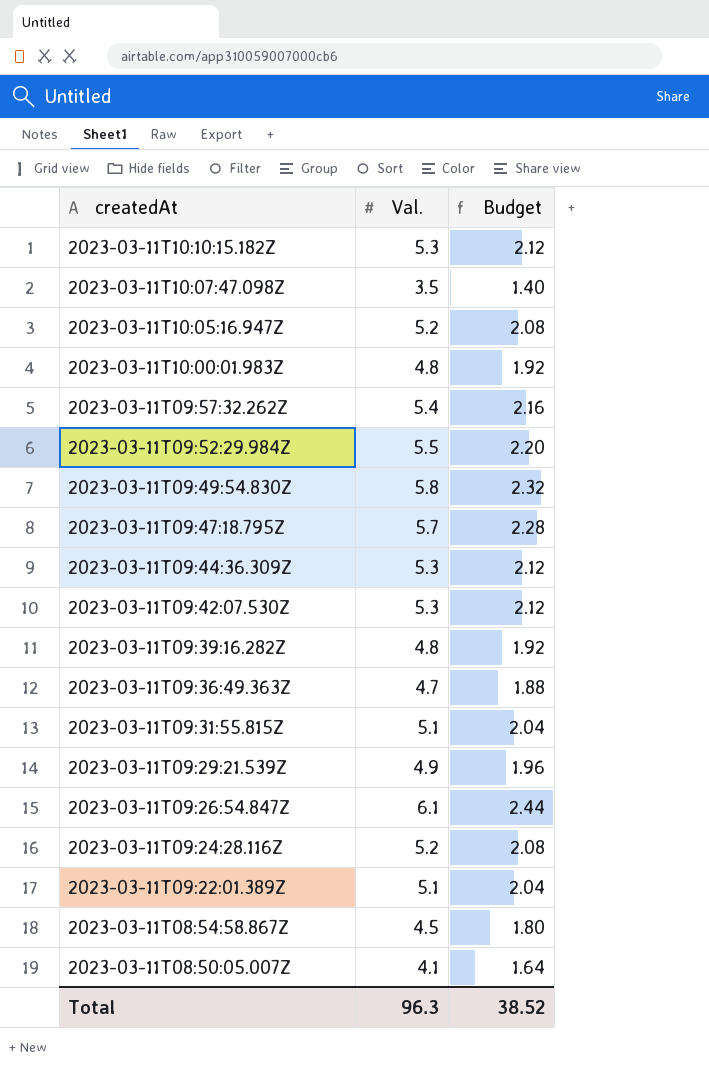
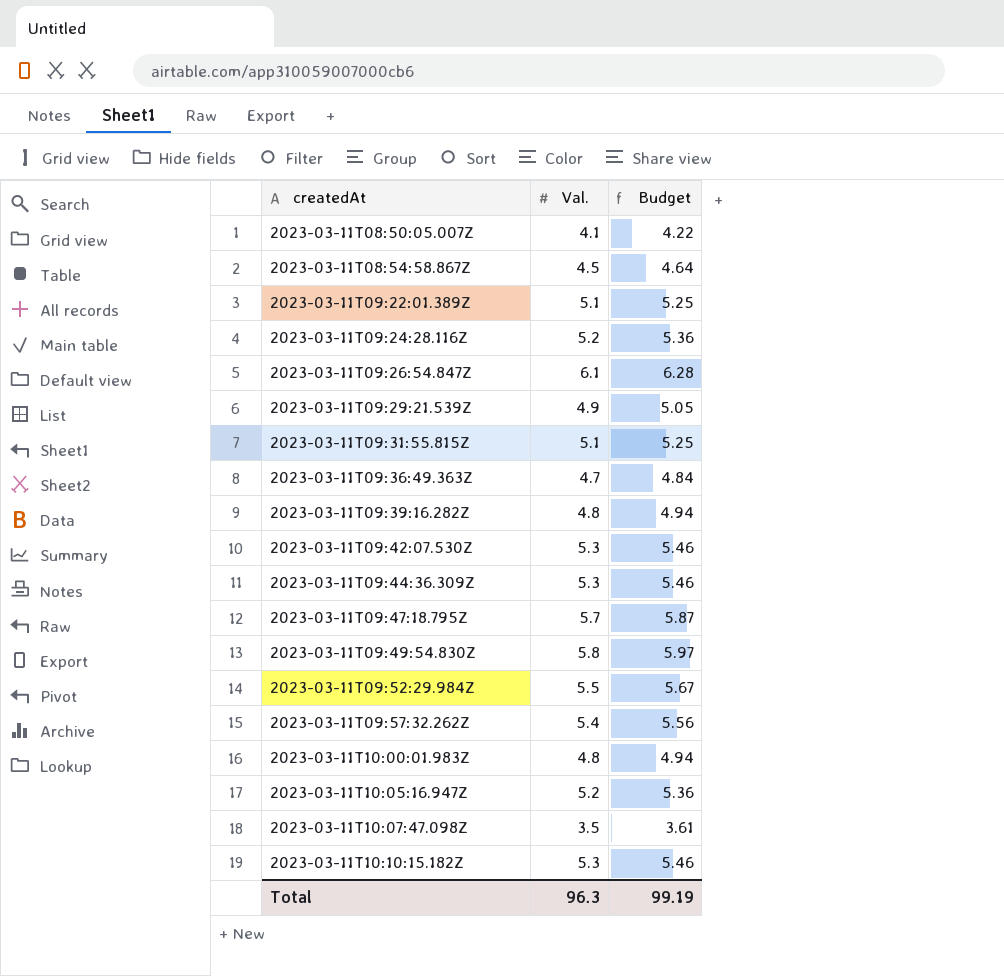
row order: createdAt descending -> createdAt ascending
column Budget | formula: [Val.] * 0.4 -> [Val.] * 1.03
Total | Budget: 38.52 -> 99.19

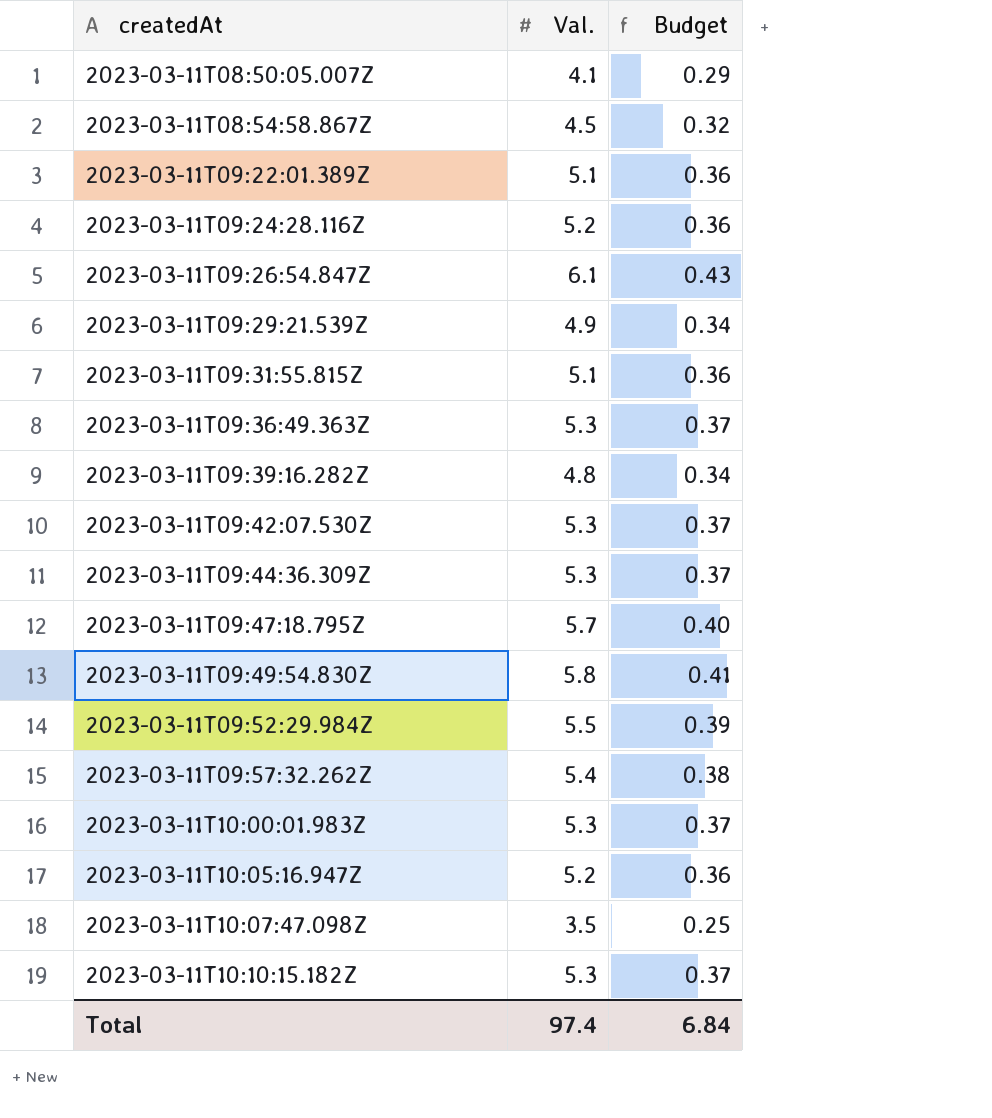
column Budget | formula: [Val.] * 1.03 -> [Val.] * 0.07
2023-03-11T09:36:49.363Z | Val.: 4.7 -> 5.3
2023-03-11T10:00:01.983Z | Val.: 4.8 -> 5.3
Total | Val.: 96.3 -> 97.4
Total | Budget: 99.19 -> 6.84

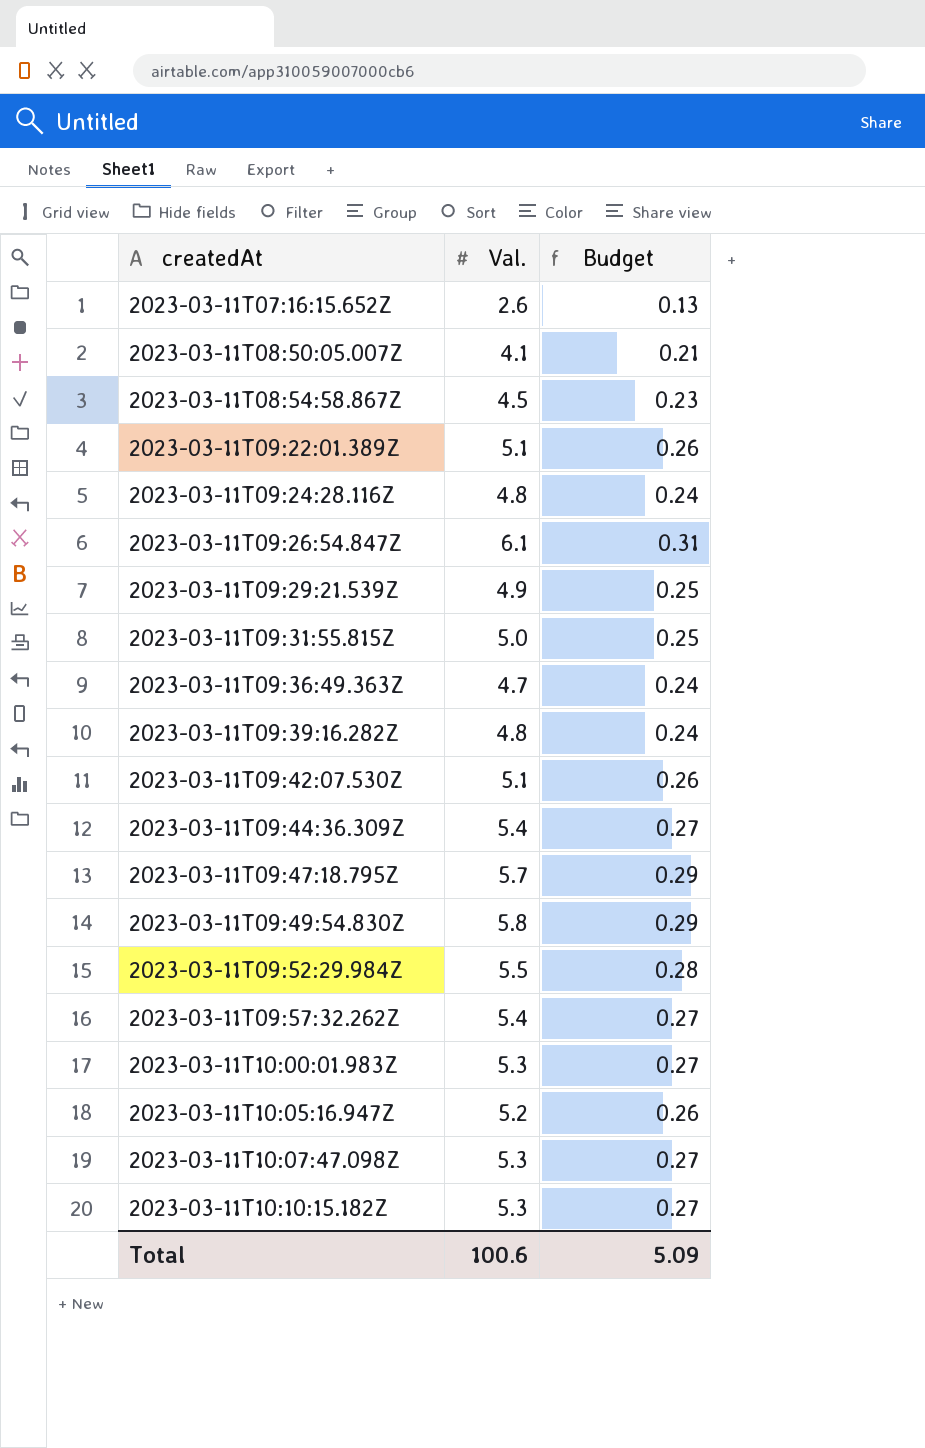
column Budget | formula: [Val.] * 0.07 -> [Val.] * 0.05
row 2023-03-11T07:16:15.652Z: none -> 2.6 | 0.13
2023-03-11T09:24:28.116Z | Val.: 5.2 -> 4.8
2023-03-11T09:31:55.815Z | Val.: 5.1 -> 5.0
2023-03-11T09:36:49.363Z | Val.: 5.3 -> 4.7
2023-03-11T09:42:07.530Z | Val.: 5.3 -> 5.1
2023-03-11T09:44:36.309Z | Val.: 5.3 -> 5.4
2023-03-11T10:07:47.098Z | Val.: 3.5 -> 5.3
Total | Val.: 97.4 -> 100.6
Total | Budget: 6.84 -> 5.09

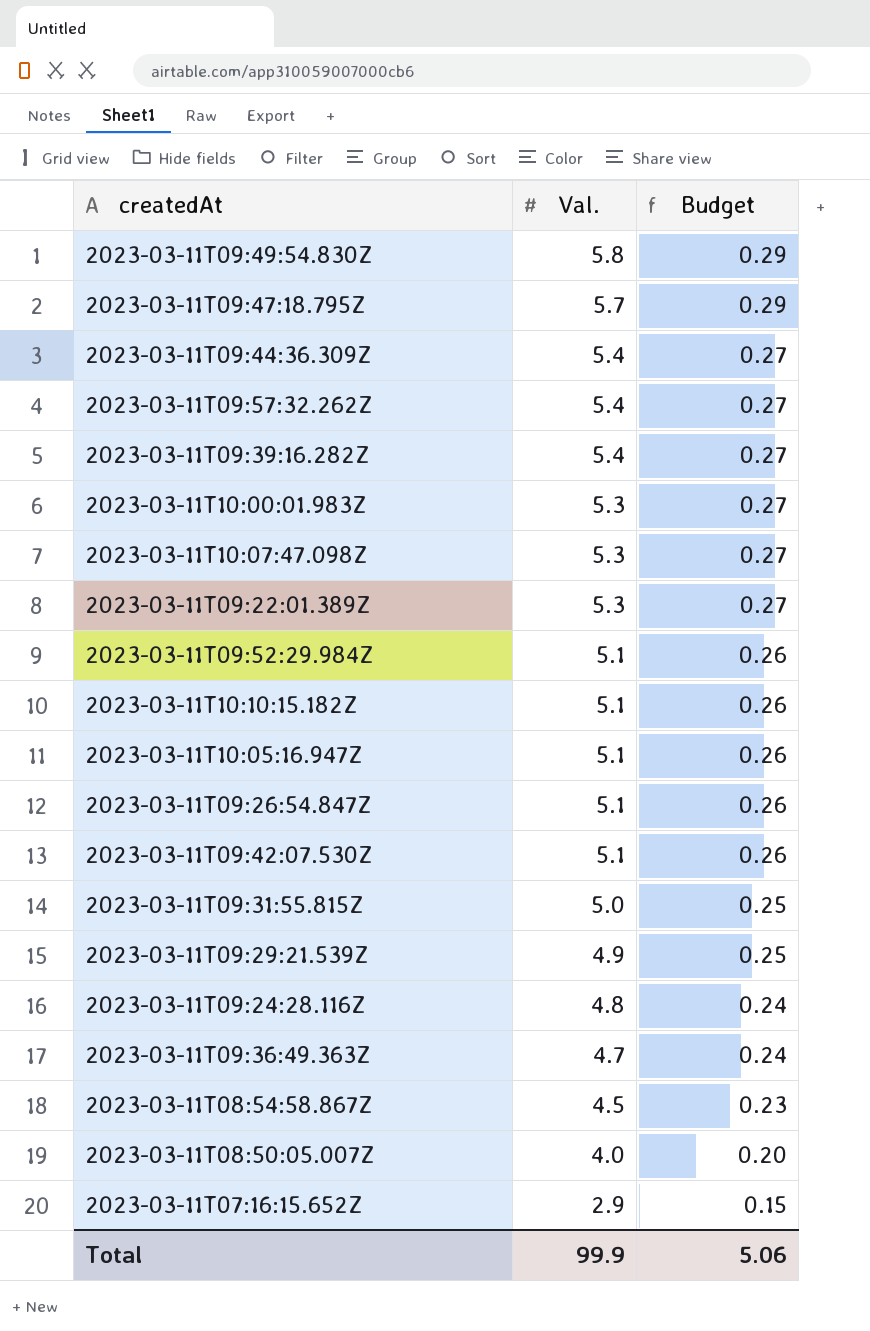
row order: createdAt ascending -> Val. descending
2023-03-11T09:39:16.282Z | Val.: 4.8 -> 5.4
2023-03-11T09:39:16.282Z | Budget: 0.24 -> 0.27
2023-03-11T09:22:01.389Z | Val.: 5.1 -> 5.3
2023-03-11T09:22:01.389Z | Budget: 0.26 -> 0.27
2023-03-11T09:52:29.984Z | Val.: 5.5 -> 5.1
2023-03-11T09:52:29.984Z | Budget: 0.28 -> 0.26
2023-03-11T10:10:15.182Z | Val.: 5.3 -> 5.1
2023-03-11T10:10:15.182Z | Budget: 0.27 -> 0.26
2023-03-11T10:05:16.947Z | Val.: 5.2 -> 5.1
2023-03-11T09:26:54.847Z | Val.: 6.1 -> 5.1
2023-03-11T09:26:54.847Z | Budget: 0.31 -> 0.26
2023-03-11T08:50:05.007Z | Val.: 4.1 -> 4.0
2023-03-11T08:50:05.007Z | Budget: 0.21 -> 0.20
2023-03-11T07:16:15.652Z | Val.: 2.6 -> 2.9
2023-03-11T07:16:15.652Z | Budget: 0.13 -> 0.15
Total | Val.: 100.6 -> 99.9
Total | Budget: 5.09 -> 5.06

